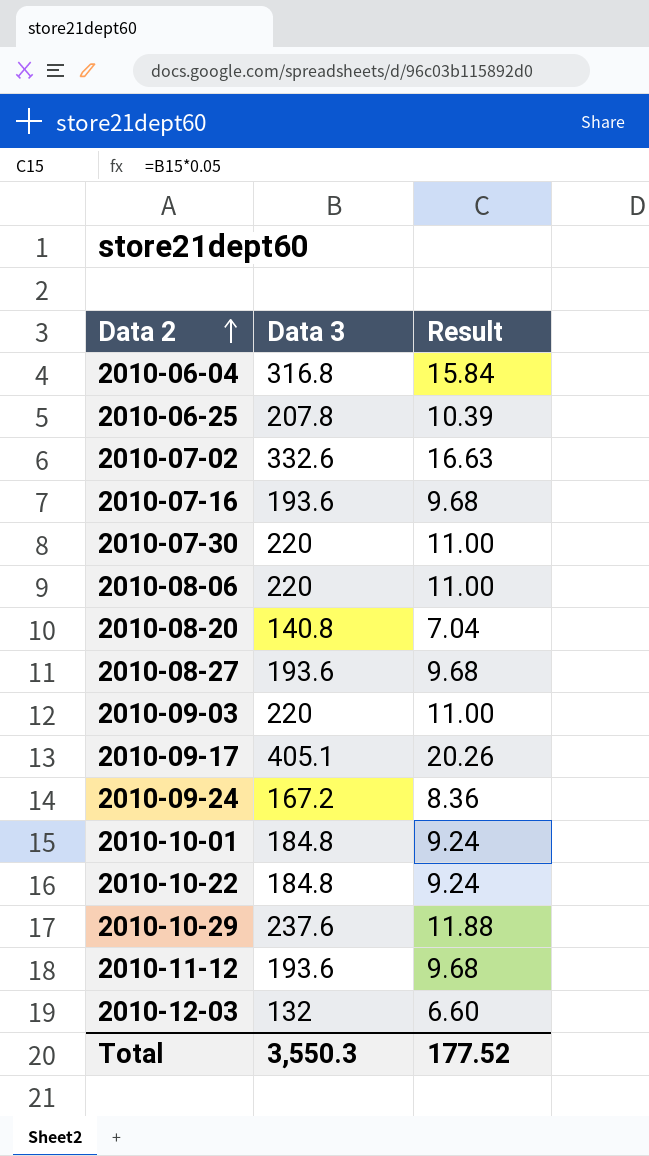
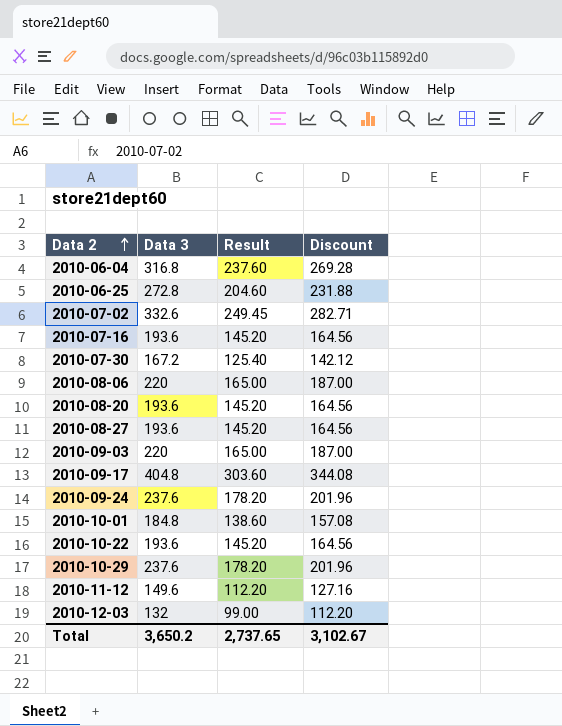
column Result | formula: [Data 3] * 0.05 -> [Data 3] * 0.75
column Discount | formula: none -> [Data 3] * 0.85
2010-06-25 | Data 3: 207.8 -> 272.8
2010-07-30 | Data 3: 220 -> 167.2
2010-08-20 | Data 3: 140.8 -> 193.6
2010-09-17 | Data 3: 405.1 -> 404.8
2010-09-24 | Data 3: 167.2 -> 237.6
2010-10-22 | Data 3: 184.8 -> 193.6
2010-11-12 | Data 3: 193.6 -> 149.6
Total | Data 3: 3,550.3 -> 3,650.2
Total | Result: 177.52 -> 2,737.65

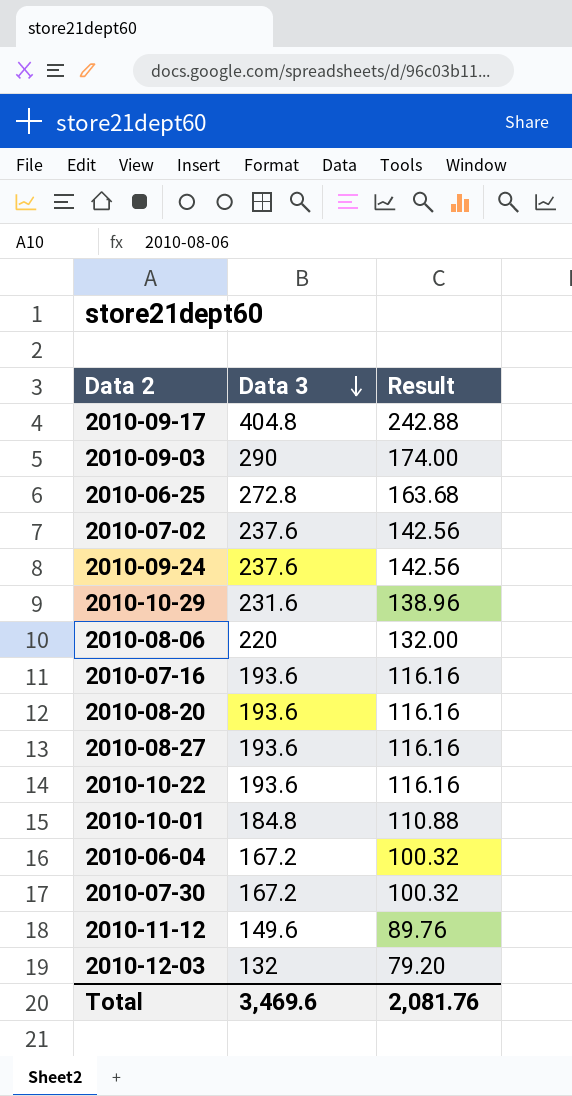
row order: Data 2 ascending -> Data 3 descending
column Discount | formula: [Data 3] * 0.85 -> none
column Result | formula: [Data 3] * 0.75 -> [Data 3] * 0.6
2010-09-03 | Data 3: 220 -> 290
2010-07-02 | Data 3: 332.6 -> 237.6
2010-10-29 | Data 3: 237.6 -> 231.6
2010-06-04 | Data 3: 316.8 -> 167.2
Total | Data 3: 3,650.2 -> 3,469.6
Total | Result: 2,737.65 -> 2,081.76

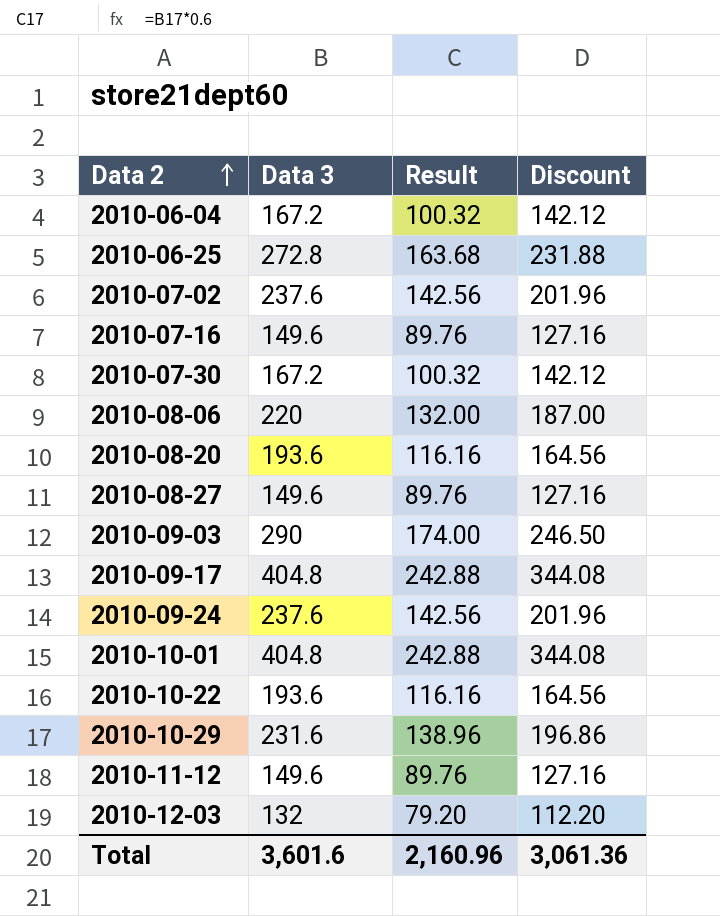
row order: Data 3 descending -> Data 2 ascending
column Discount | formula: none -> [Data 3] * 0.85
2010-07-16 | Data 3: 193.6 -> 149.6
2010-07-16 | Result: 116.16 -> 89.76
2010-08-27 | Data 3: 193.6 -> 149.6
2010-08-27 | Result: 116.16 -> 89.76
2010-10-01 | Data 3: 184.8 -> 404.8
2010-10-01 | Result: 110.88 -> 242.88
Total | Data 3: 3,469.6 -> 3,601.6
Total | Result: 2,081.76 -> 2,160.96

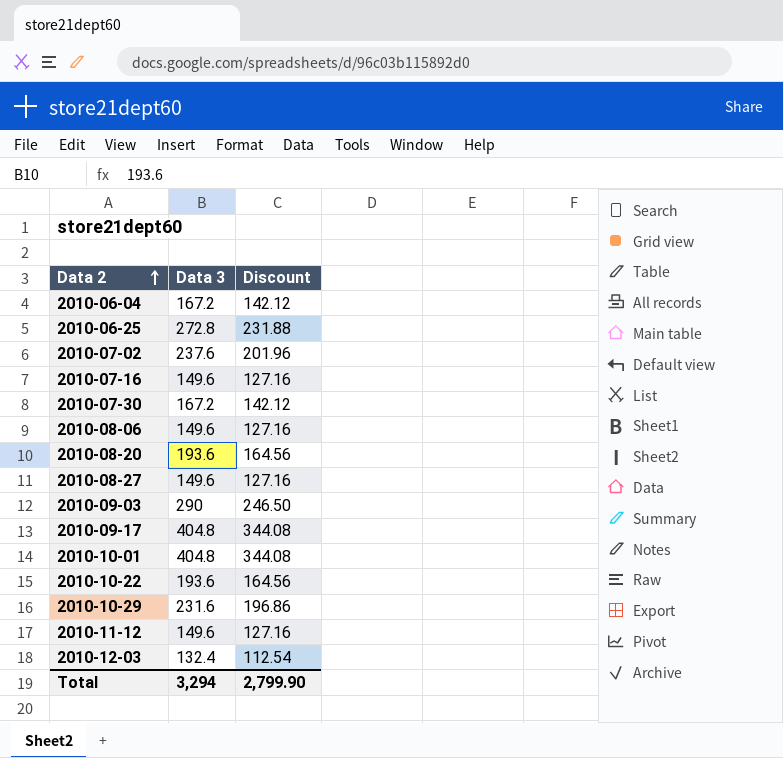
column Result | formula: [Data 3] * 0.6 -> none
row 2010-09-24: 237.6 | 142.56 | 201.96 -> none
2010-08-06 | Data 3: 220 -> 149.6
2010-08-06 | Discount: 187.00 -> 127.16
2010-12-03 | Data 3: 132 -> 132.4
2010-12-03 | Discount: 112.20 -> 112.54
Total | Data 3: 3,601.6 -> 3,294
Total | Discount: 3,061.36 -> 2,799.90

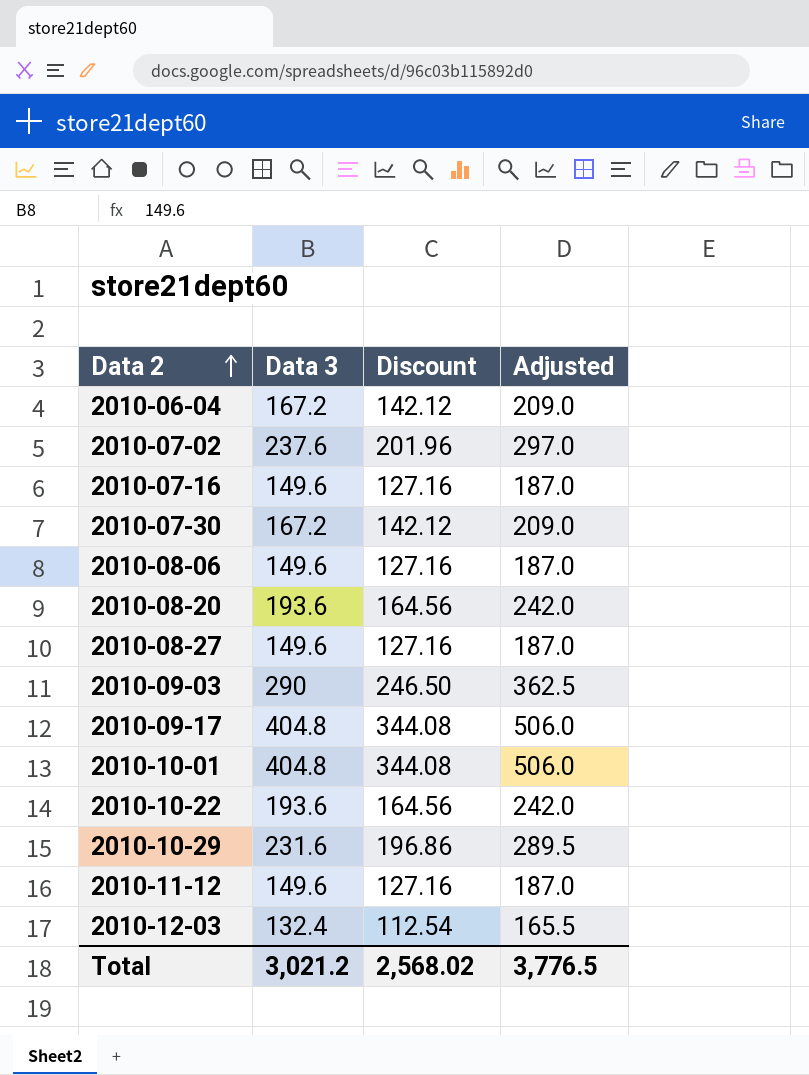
column Adjusted | formula: none -> [Data 3] * 1.25
row 2010-06-25: 272.8 | 231.88 -> none
Total | Data 3: 3,294 -> 3,021.2
Total | Discount: 2,799.90 -> 2,568.02

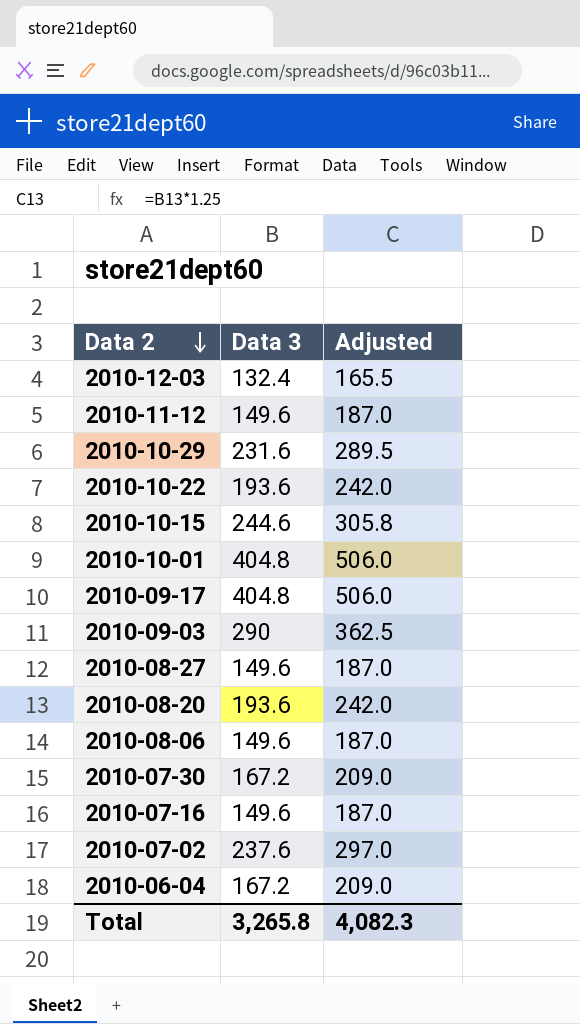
row order: Data 2 ascending -> Data 2 descending
column Discount | formula: [Data 3] * 0.85 -> none
row 2010-10-15: none -> 244.6 | 305.8
Total | Data 3: 3,021.2 -> 3,265.8
Total | Adjusted: 3,776.5 -> 4,082.3

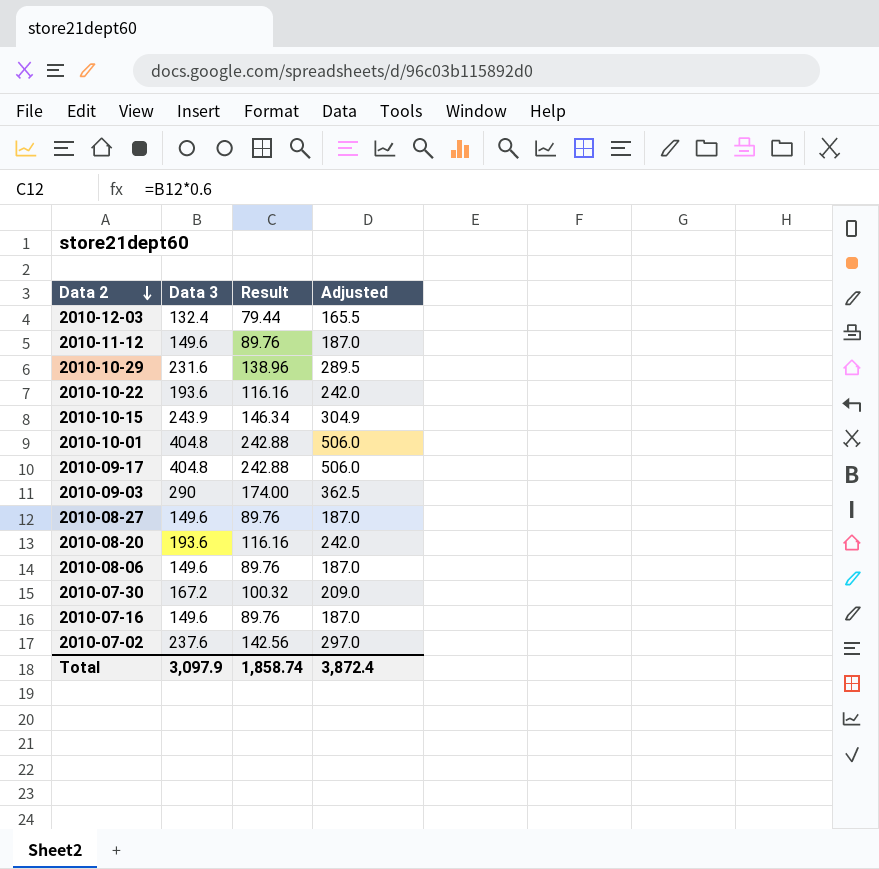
column Result | formula: none -> [Data 3] * 0.6
row 2010-06-04: 167.2 | 209.0 -> none
2010-10-15 | Data 3: 244.6 -> 243.9
2010-10-15 | Adjusted: 305.8 -> 304.9
Total | Data 3: 3,265.8 -> 3,097.9
Total | Adjusted: 4,082.3 -> 3,872.4

